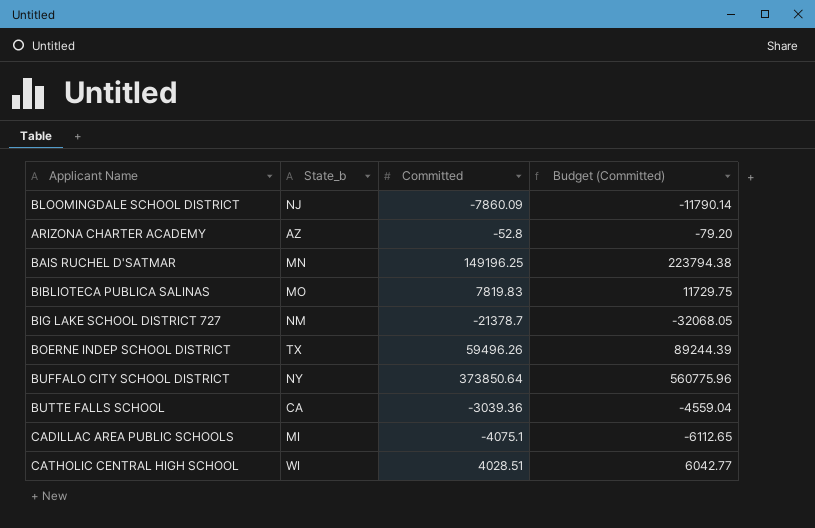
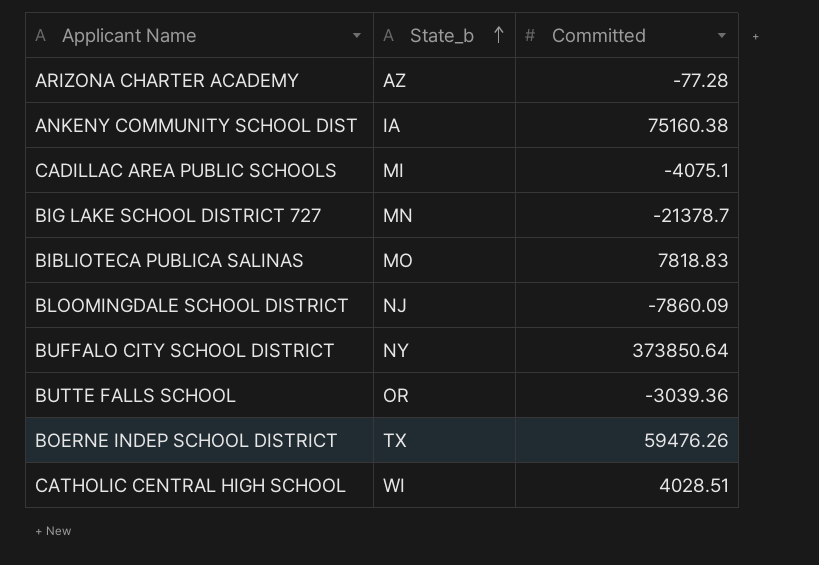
row order: none -> State_b ascending
column Budget (Committed) | formula: [Committed] * 1.5 -> none
row BAIS RUCHEL D'SATMAR: MN | 149196.25 | 223794.38 -> none
ARIZONA CHARTER ACADEMY | Committed: -52.8 -> -77.28
row ANKENY COMMUNITY SCHOOL DIST: none -> IA | 75160.38
BIG LAKE SCHOOL DISTRICT 727 | State_b: NM -> MN
BIBLIOTECA PUBLICA SALINAS | Committed: 7819.83 -> 7818.83
BUTTE FALLS SCHOOL | State_b: CA -> OR
BOERNE INDEP SCHOOL DISTRICT | Committed: 59496.26 -> 59476.26

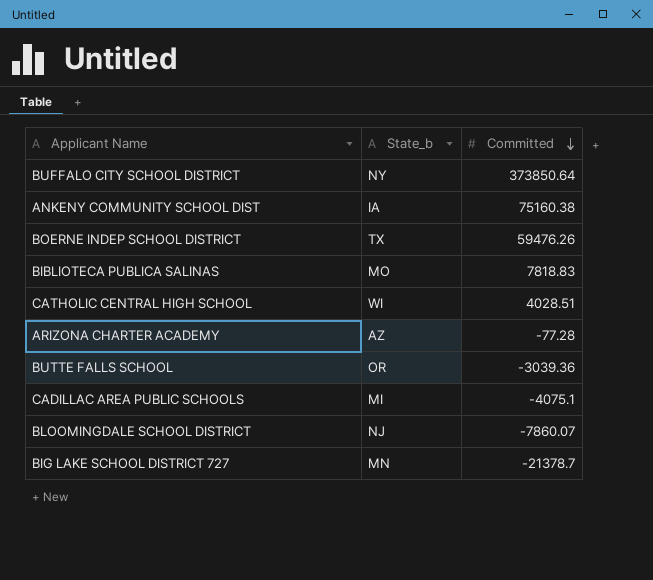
row order: State_b ascending -> Committed descending
BLOOMINGDALE SCHOOL DISTRICT | Committed: -7860.09 -> -7860.07

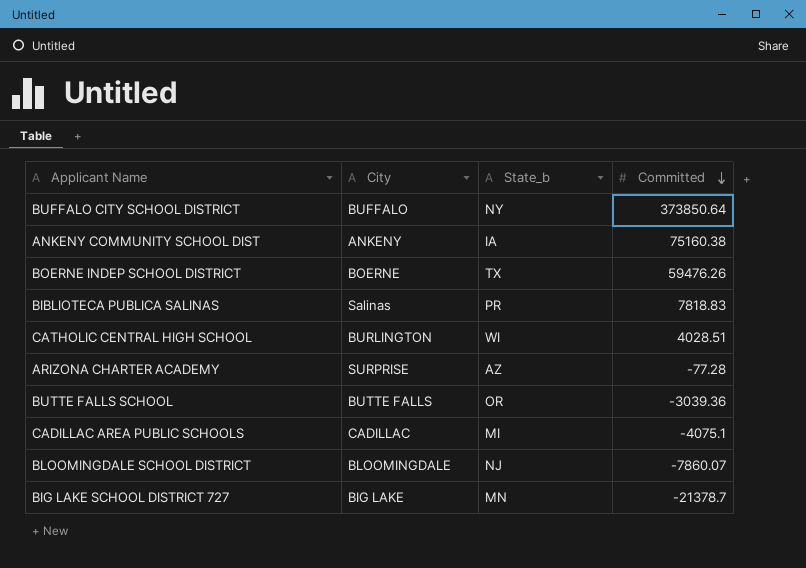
column City | position: none -> 2
BIBLIOTECA PUBLICA SALINAS | State_b: MO -> PR

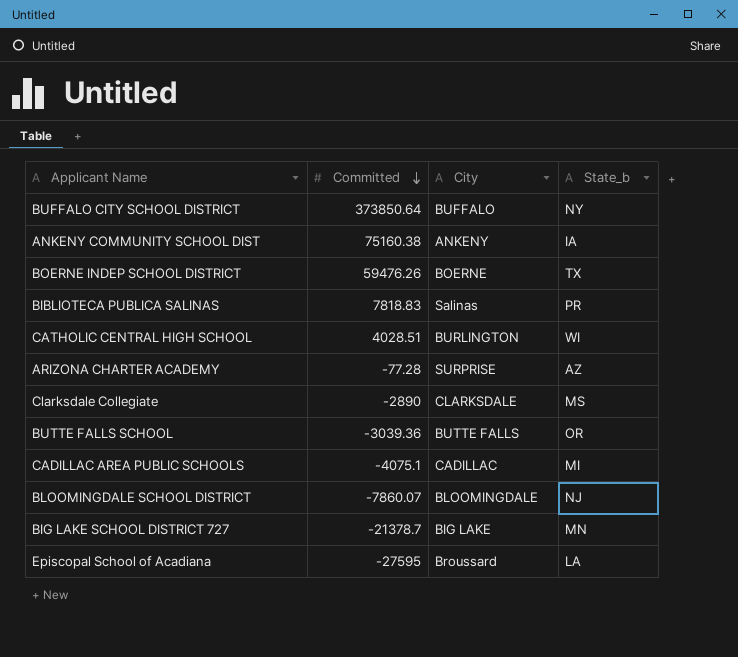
column Committed | position: 4 -> 2
row Clarksdale Collegiate: none -> -2890 | CLARKSDALE | MS
row Episcopal School of Acadiana: none -> -27595 | Broussard | LA

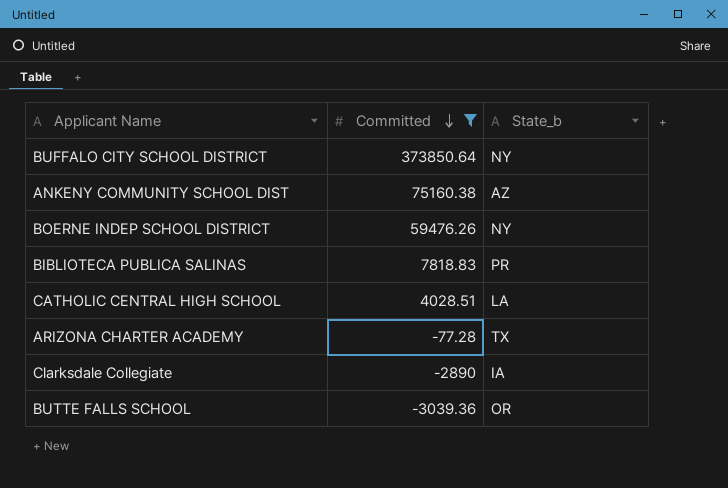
filter: none -> Committed >= -3039.36
column City | position: 3 -> none
ANKENY COMMUNITY SCHOOL DIST | State_b: IA -> AZ
BOERNE INDEP SCHOOL DISTRICT | State_b: TX -> NY
CATHOLIC CENTRAL HIGH SCHOOL | State_b: WI -> LA
ARIZONA CHARTER ACADEMY | State_b: AZ -> TX
Clarksdale Collegiate | State_b: MS -> IA

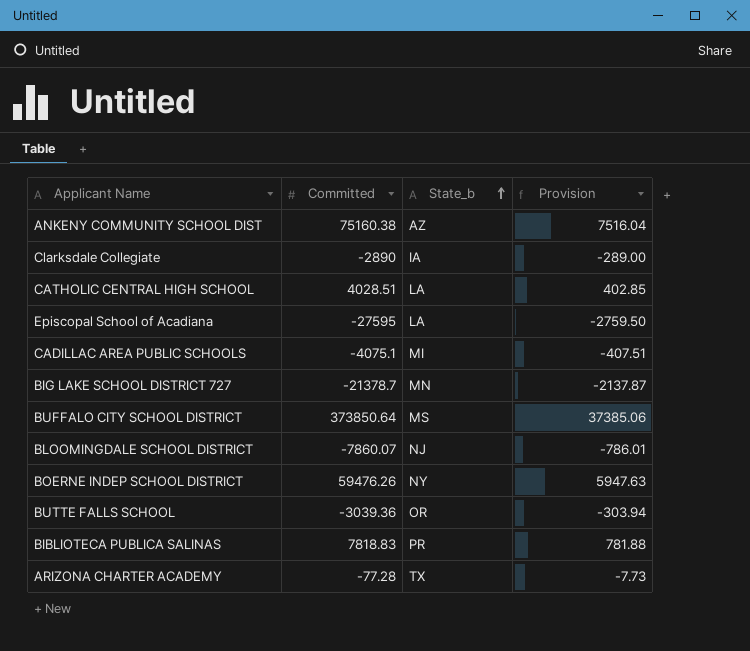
filter: Committed >= -3039.36 -> none
row order: Committed descending -> State_b ascending
column Provision | formula: none -> [Committed] * 0.1
BUFFALO CITY SCHOOL DISTRICT | State_b: NY -> MS

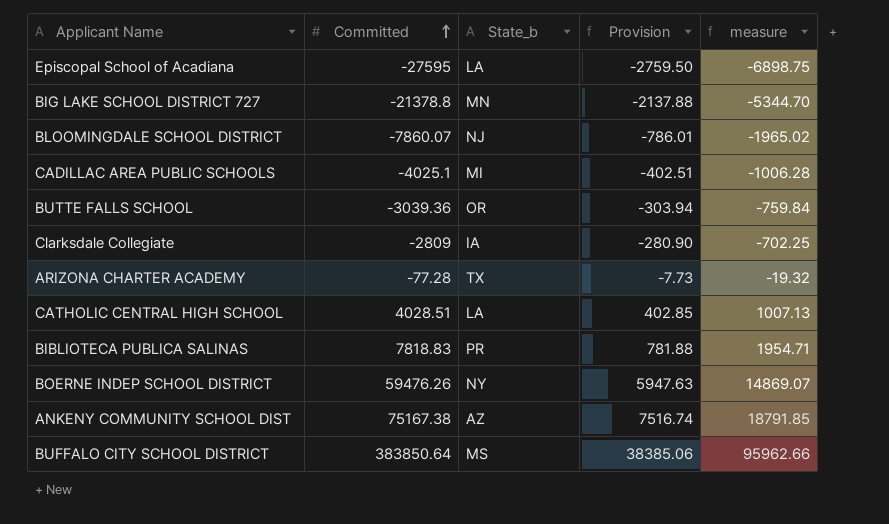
row order: State_b ascending -> Committed ascending
column measure | formula: none -> [Committed] * 0.25
BIG LAKE SCHOOL DISTRICT 727 | Committed: -21378.7 -> -21378.8
BIG LAKE SCHOOL DISTRICT 727 | Provision: -2137.87 -> -2137.88
CADILLAC AREA PUBLIC SCHOOLS | Committed: -4075.1 -> -4025.1
CADILLAC AREA PUBLIC SCHOOLS | Provision: -407.51 -> -402.51
Clarksdale Collegiate | Committed: -2890 -> -2809
Clarksdale Collegiate | Provision: -289.00 -> -280.90
ANKENY COMMUNITY SCHOOL DIST | Committed: 75160.38 -> 75167.38
ANKENY COMMUNITY SCHOOL DIST | Provision: 7516.04 -> 7516.74
BUFFALO CITY SCHOOL DISTRICT | Committed: 373850.64 -> 383850.64
BUFFALO CITY SCHOOL DISTRICT | Provision: 37385.06 -> 38385.06

